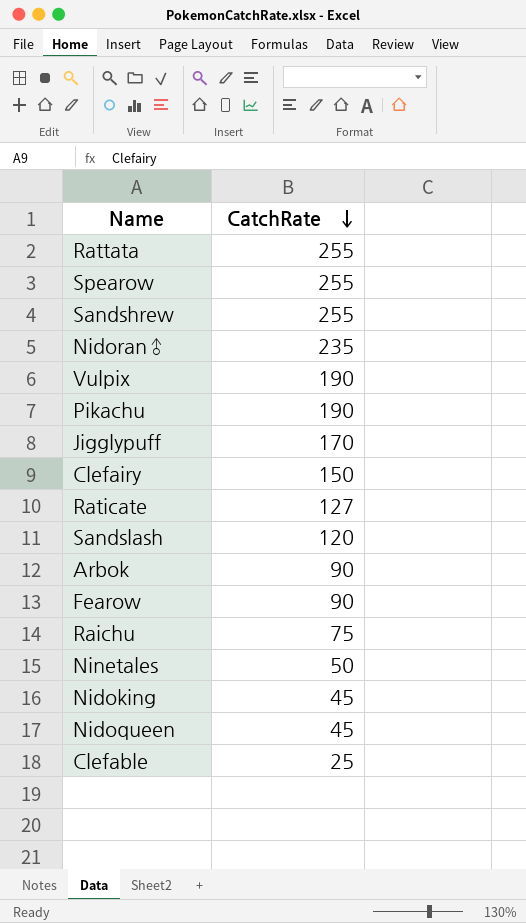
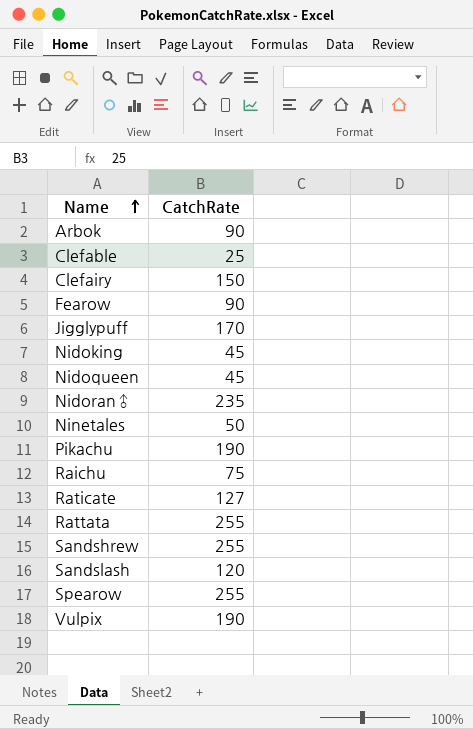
row order: CatchRate descending -> Name ascending

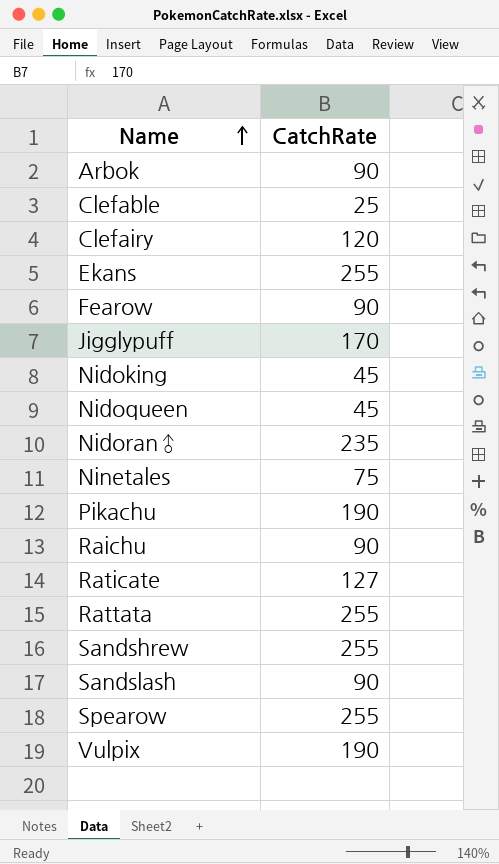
Clefairy | CatchRate: 150 -> 120
row Ekans: none -> 255
Ninetales | CatchRate: 50 -> 75
Raichu | CatchRate: 75 -> 90
Sandslash | CatchRate: 120 -> 90

